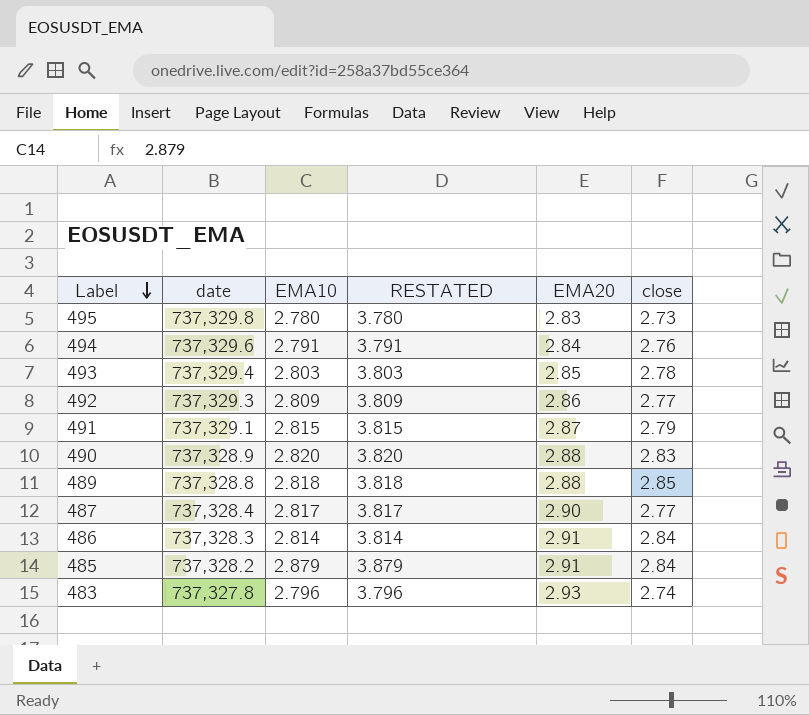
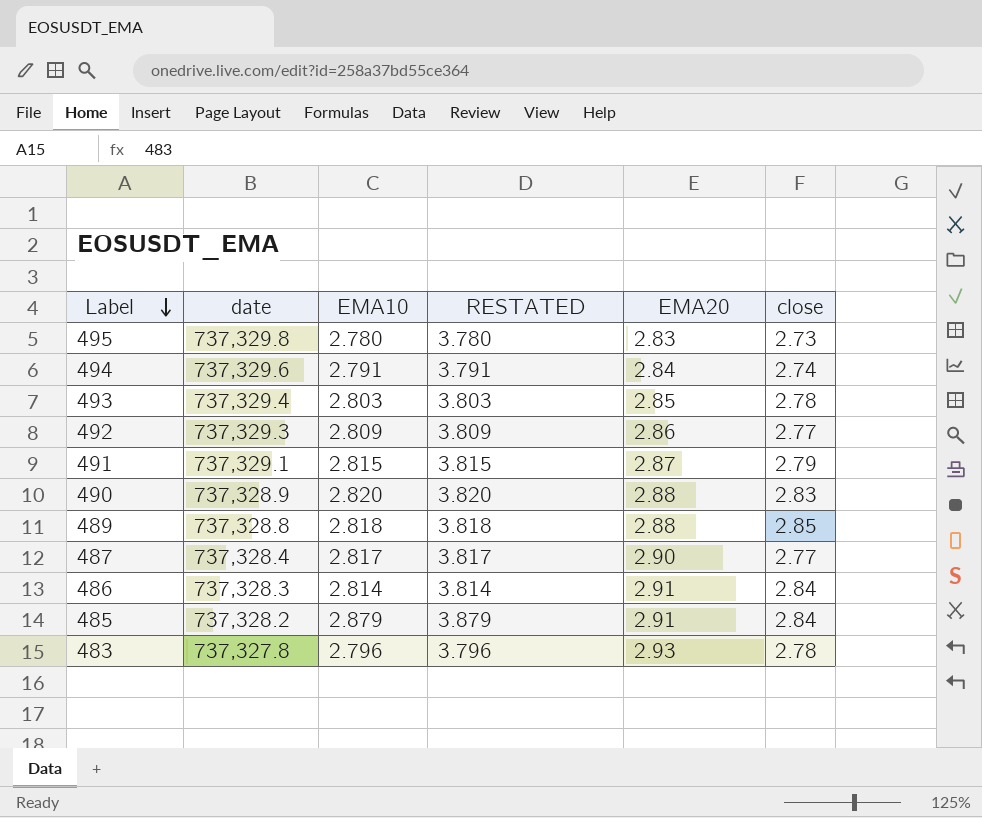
494 | close: 2.76 -> 2.74
483 | close: 2.74 -> 2.78

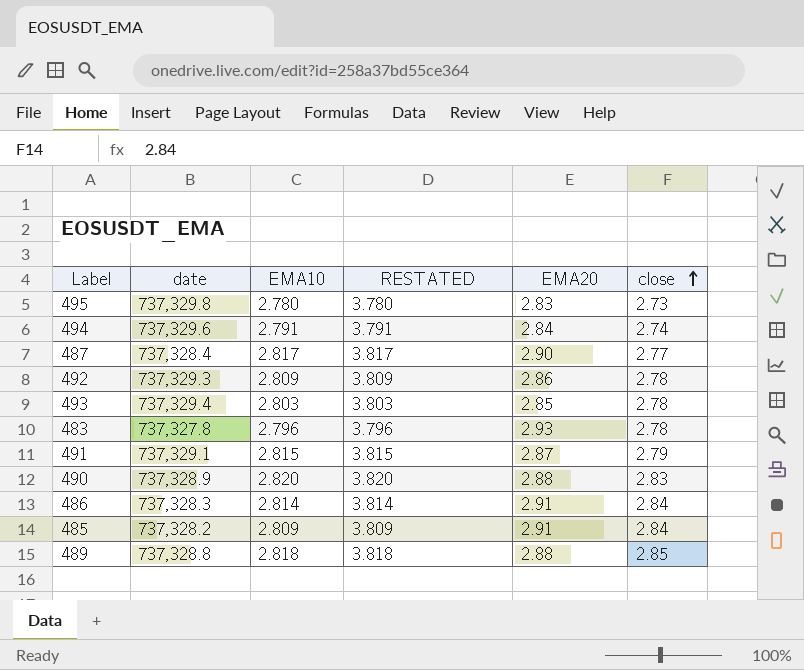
row order: Label descending -> close ascending
492 | close: 2.77 -> 2.78
485 | EMA10: 2.879 -> 2.809
485 | RESTATED: 3.879 -> 3.809

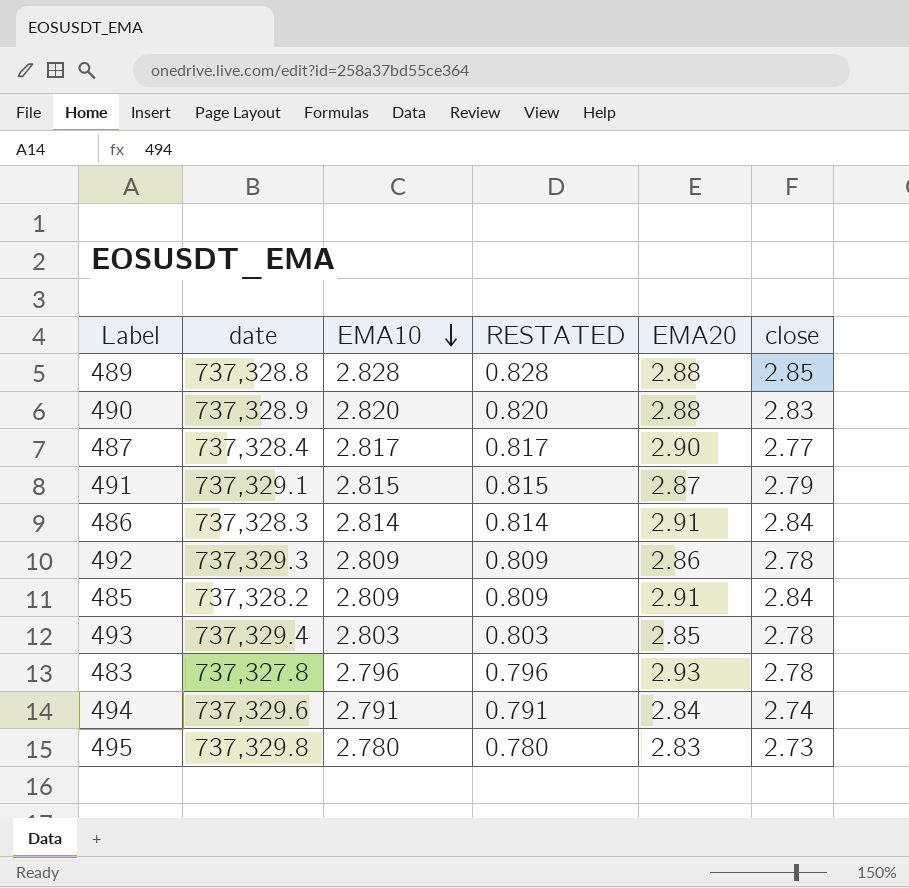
row order: close ascending -> EMA10 descending
column RESTATED | formula: [EMA10] + 1 -> [EMA10] - 2
489 | EMA10: 2.818 -> 2.828

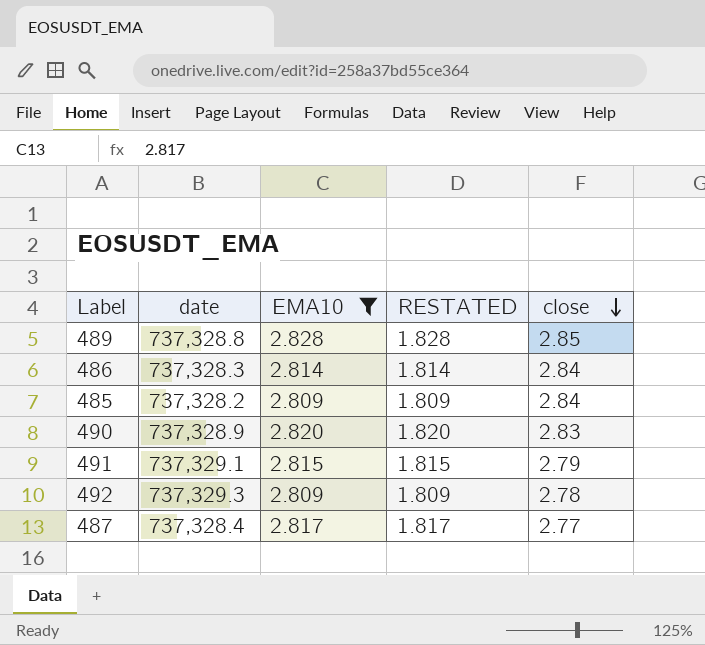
filter: none -> EMA10 >= 2.809
row order: EMA10 descending -> close descending
column EMA20 | position: 5 -> none
column RESTATED | formula: [EMA10] - 2 -> [EMA10] - 1

